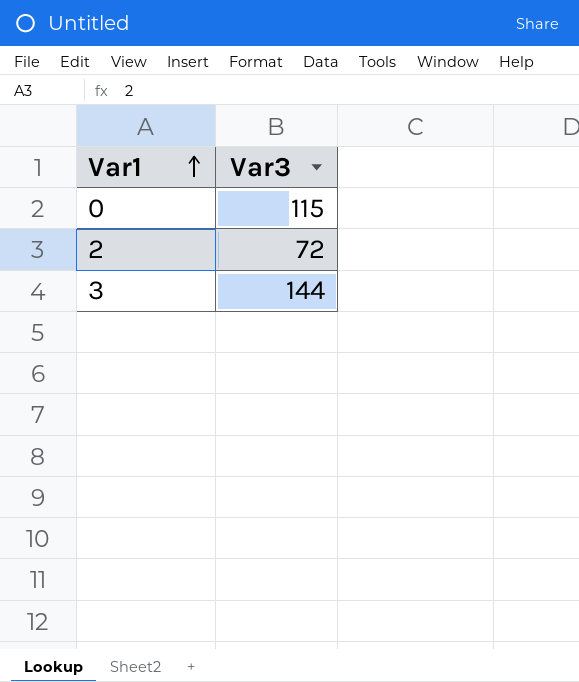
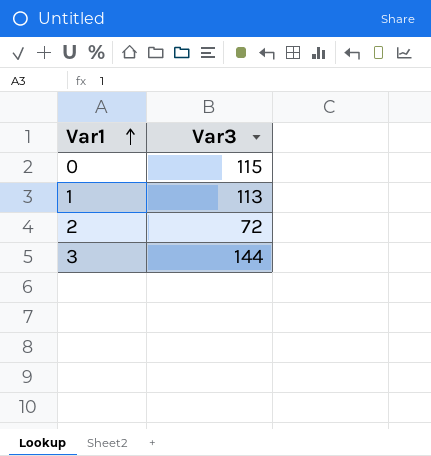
row 1: none -> 113

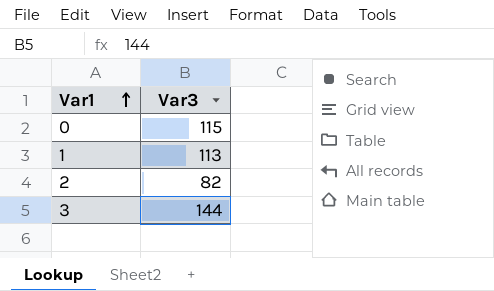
2 | Var3: 72 -> 82

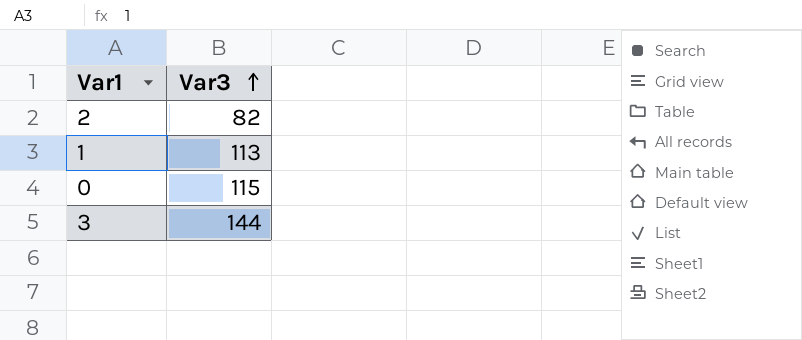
row order: Var1 ascending -> Var3 ascending

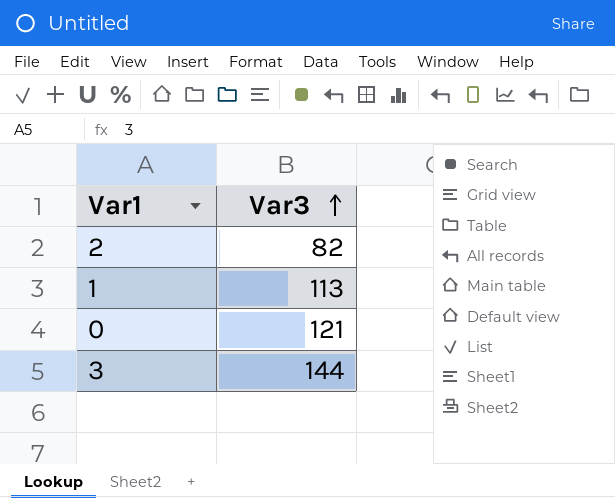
0 | Var3: 115 -> 121

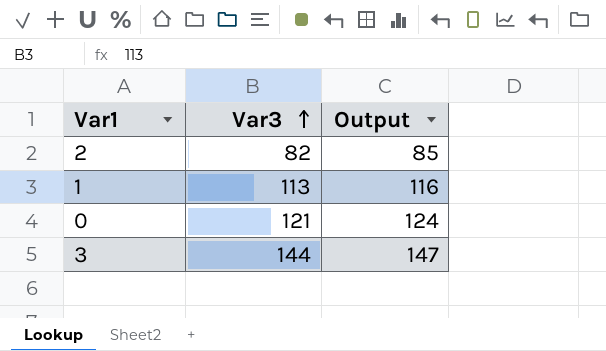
column Output | formula: none -> [Var3] + 3

